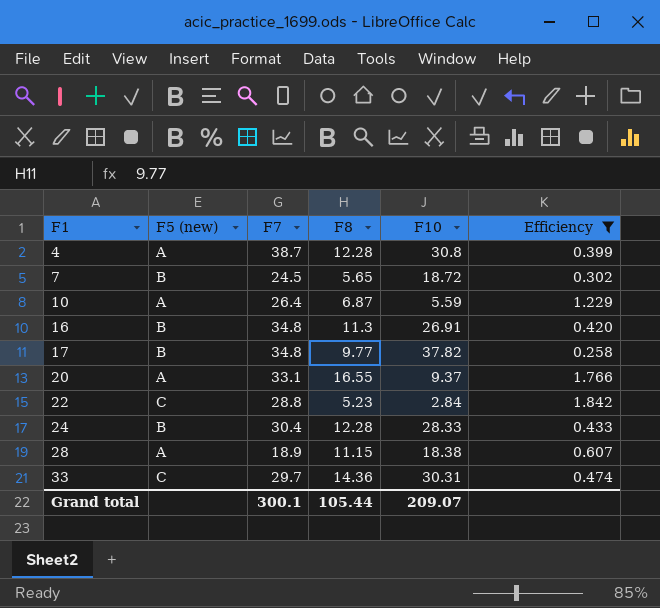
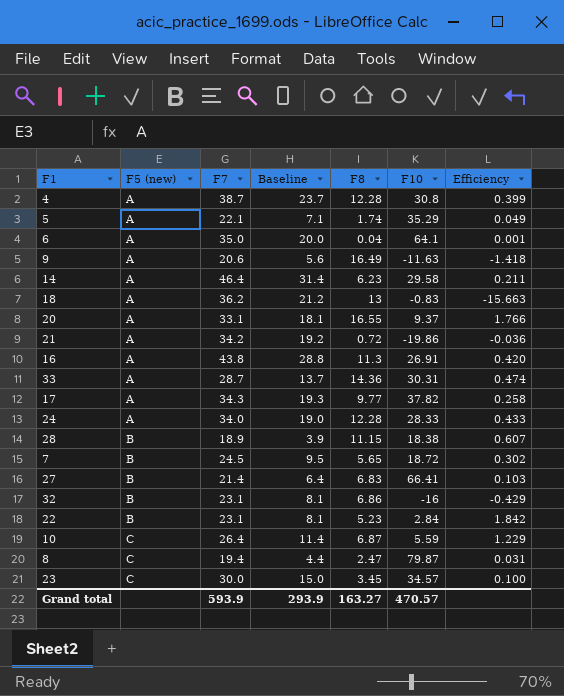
filter: Efficiency >= 0.258 -> none
row order: F1 ascending -> F5 (new) ascending
column Baseline | formula: none -> [F7] - 15
16 | F5 (new): B -> A
16 | F7: 34.8 -> 43.8
33 | F5 (new): C -> A
33 | F7: 29.7 -> 28.7
17 | F5 (new): B -> A
17 | F7: 34.8 -> 34.3
24 | F5 (new): B -> A
24 | F7: 30.4 -> 34.0
28 | F5 (new): A -> B
22 | F5 (new): C -> B
22 | F7: 28.8 -> 23.1
10 | F5 (new): A -> C
Grand total | F7: 300.1 -> 593.9
Grand total | F8: 105.44 -> 163.27
Grand total | F10: 209.07 -> 470.57

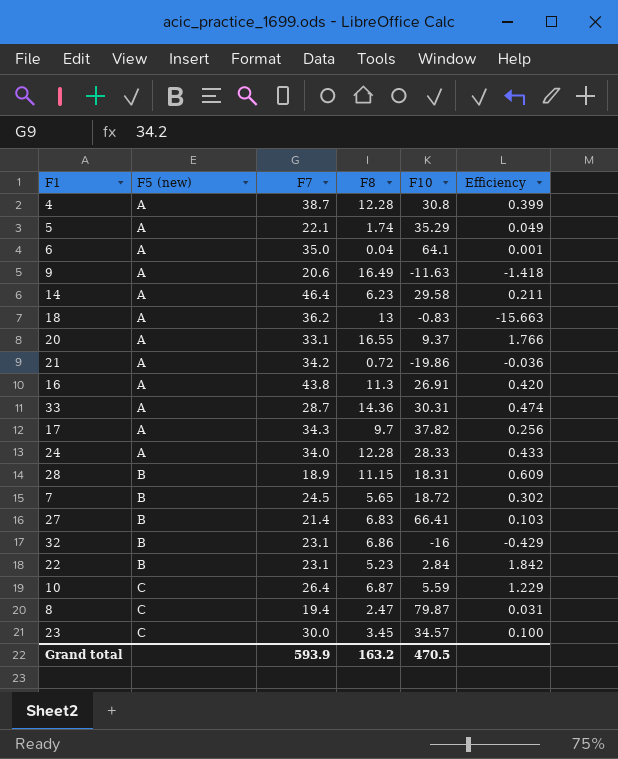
column Baseline | formula: [F7] - 15 -> none
17 | F8: 9.77 -> 9.7
17 | Efficiency: 0.258 -> 0.256
28 | F10: 18.38 -> 18.31
28 | Efficiency: 0.607 -> 0.609
Grand total | F8: 163.27 -> 163.2
Grand total | F10: 470.57 -> 470.5

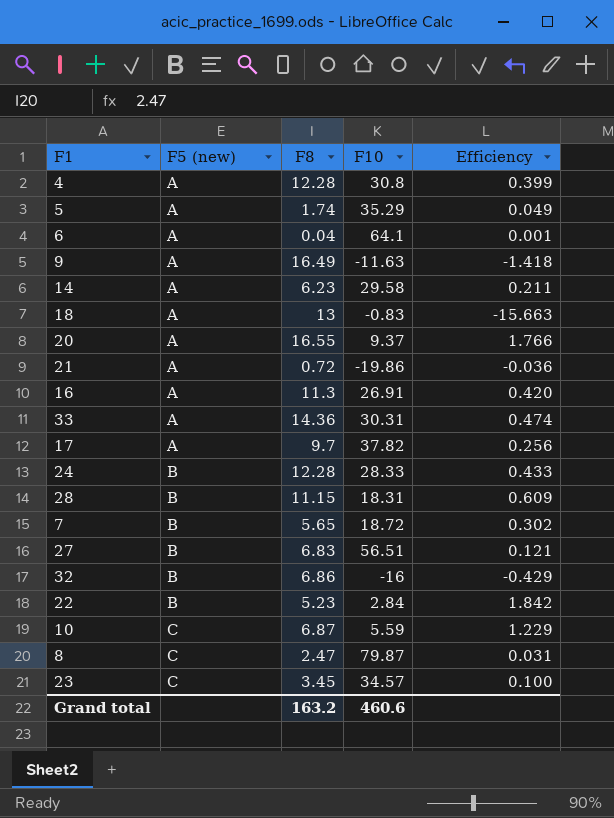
column F7 | position: 3 -> none
24 | F5 (new): A -> B
27 | F10: 66.41 -> 56.51
27 | Efficiency: 0.103 -> 0.121
Grand total | F10: 470.5 -> 460.6

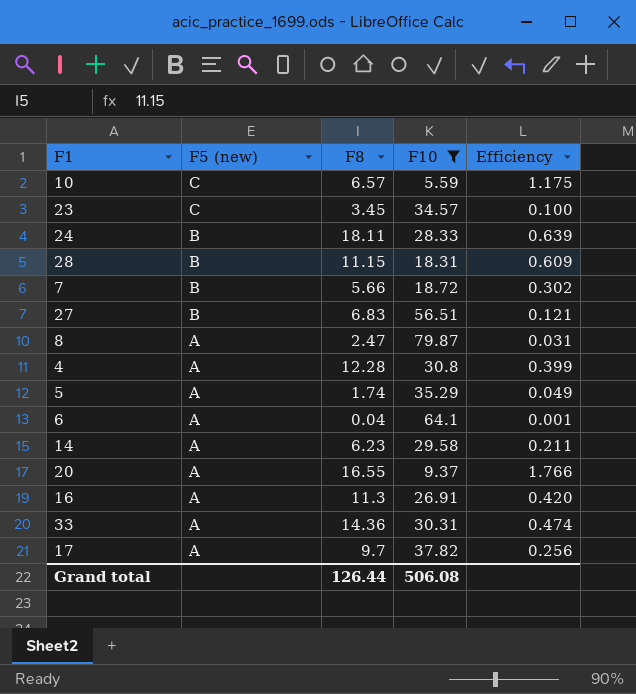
filter: none -> F10 >= 5.59
row order: F5 (new) ascending -> F5 (new) descending
10 | F8: 6.87 -> 6.57
10 | Efficiency: 1.229 -> 1.175
24 | F8: 12.28 -> 18.11
24 | Efficiency: 0.433 -> 0.639
7 | F8: 5.65 -> 5.66
8 | F5 (new): C -> A
Grand total | F8: 163.2 -> 126.44
Grand total | F10: 460.6 -> 506.08

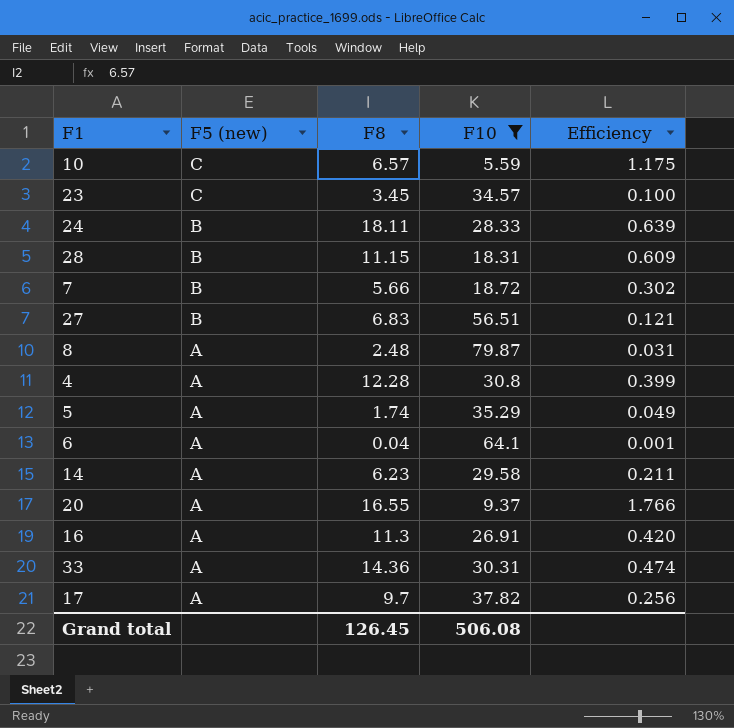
8 | F8: 2.47 -> 2.48
Grand total | F8: 126.44 -> 126.45

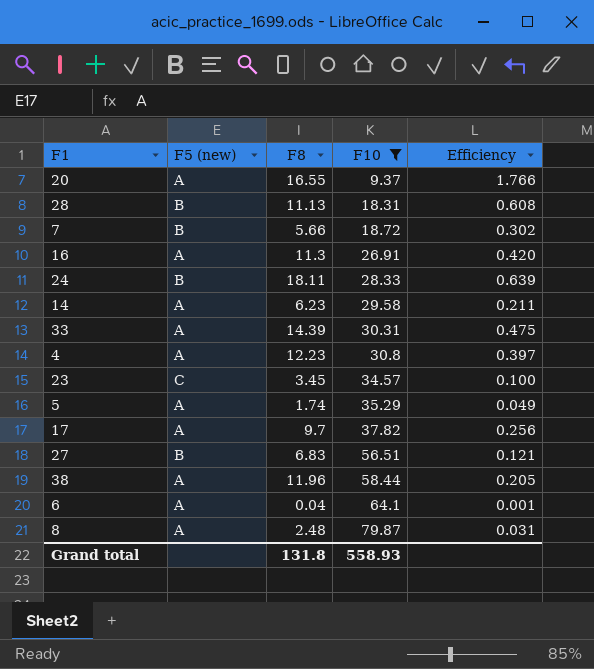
row order: F5 (new) descending -> F10 ascending
row 10: C | 6.57 | 5.59 | 1.175 -> none
28 | F8: 11.15 -> 11.13
28 | Efficiency: 0.609 -> 0.608
33 | F8: 14.36 -> 14.39
33 | Efficiency: 0.474 -> 0.475
4 | F8: 12.28 -> 12.23
4 | Efficiency: 0.399 -> 0.397
row 38: none -> A | 11.96 | 58.44 | 0.205
Grand total | F8: 126.45 -> 131.8
Grand total | F10: 506.08 -> 558.93

